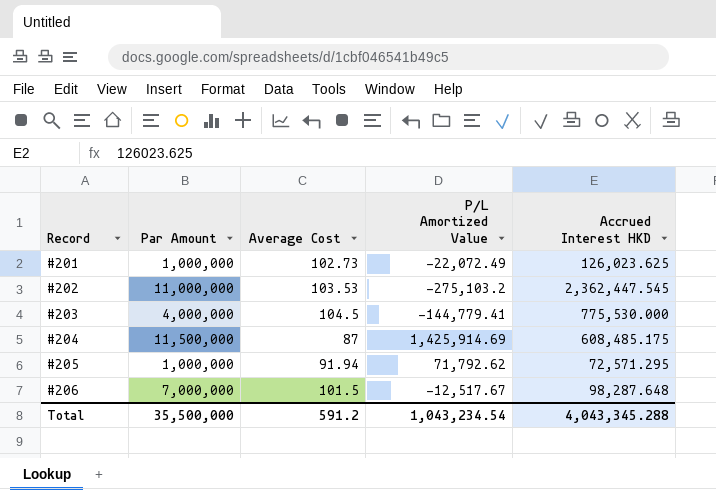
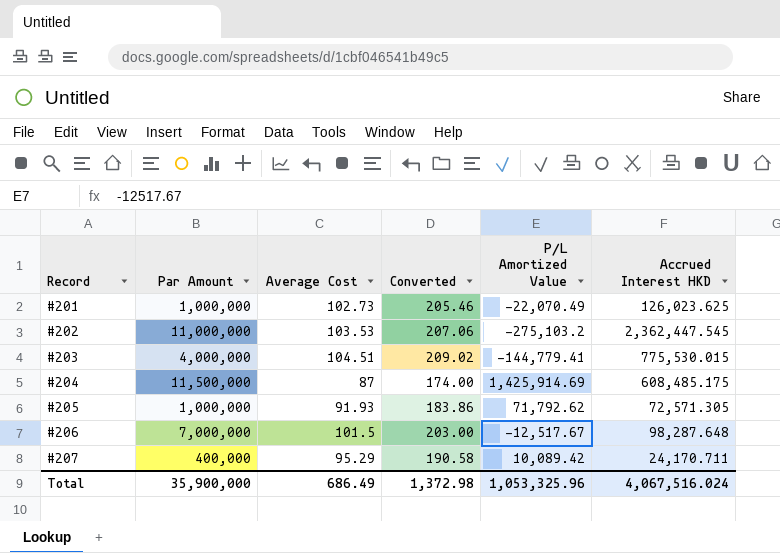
column Converted | formula: none -> [Average Cost] * 2
#201 | P/L Amortized Value: -22,072.49 -> -22,070.49
#203 | Average Cost: 104.5 -> 104.51
#203 | Accrued Interest HKD: 775,530.000 -> 775,530.015
#205 | Average Cost: 91.94 -> 91.93
#205 | Accrued Interest HKD: 72,571.295 -> 72,571.305
row #207: none -> 400,000 | 95.29 | 190.58 | 10,089.42 | 24,170.711
Total | Par Amount: 35,500,000 -> 35,900,000
Total | Average Cost: 591.2 -> 686.49
Total | P/L Amortized Value: 1,043,234.54 -> 1,053,325.96
Total | Accrued Interest HKD: 4,043,345.288 -> 4,067,516.024

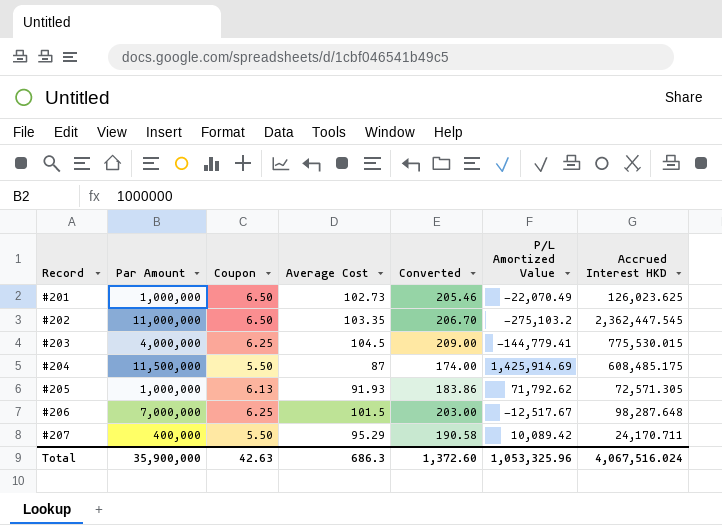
column Coupon | position: none -> 3
#202 | Average Cost: 103.53 -> 103.35
#202 | Converted: 207.06 -> 206.70
#203 | Average Cost: 104.51 -> 104.5
#203 | Converted: 209.02 -> 209.00
Total | Average Cost: 686.49 -> 686.3
Total | Converted: 1,372.98 -> 1,372.60

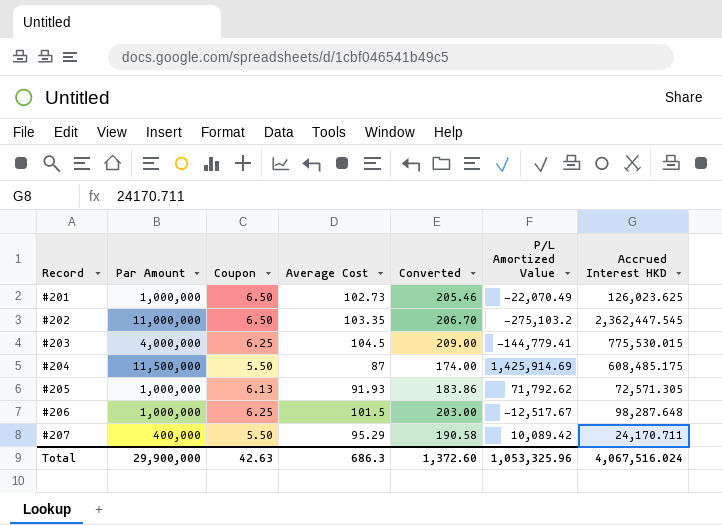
#206 | Par Amount: 7,000,000 -> 1,000,000
Total | Par Amount: 35,900,000 -> 29,900,000

